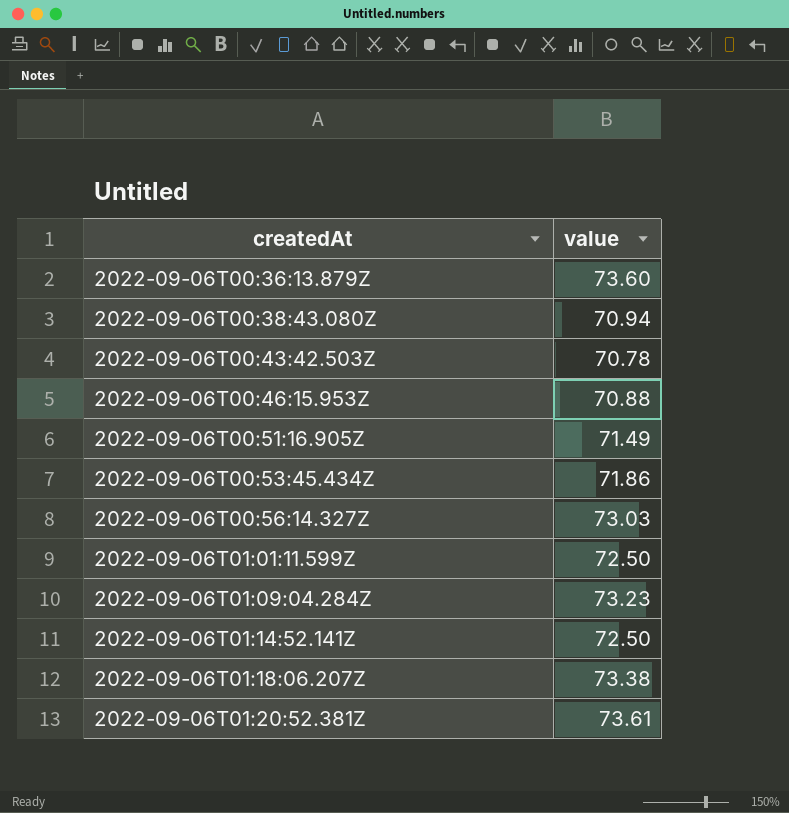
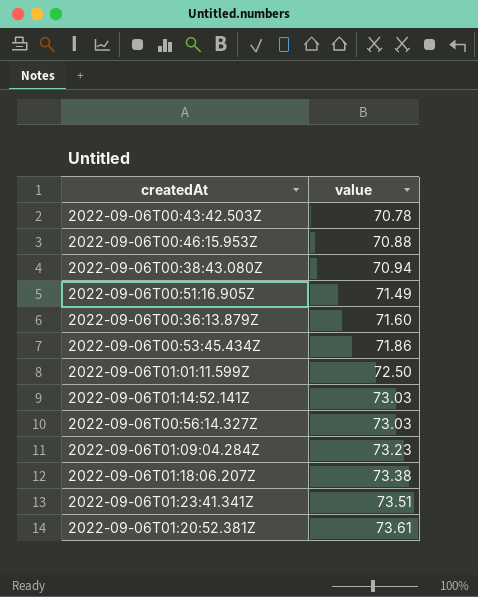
row order: createdAt ascending -> value ascending
2022-09-06T00:36:13.879Z | value: 73.60 -> 71.60
2022-09-06T01:14:52.141Z | value: 72.50 -> 73.03
row 2022-09-06T01:23:41.341Z: none -> 73.51

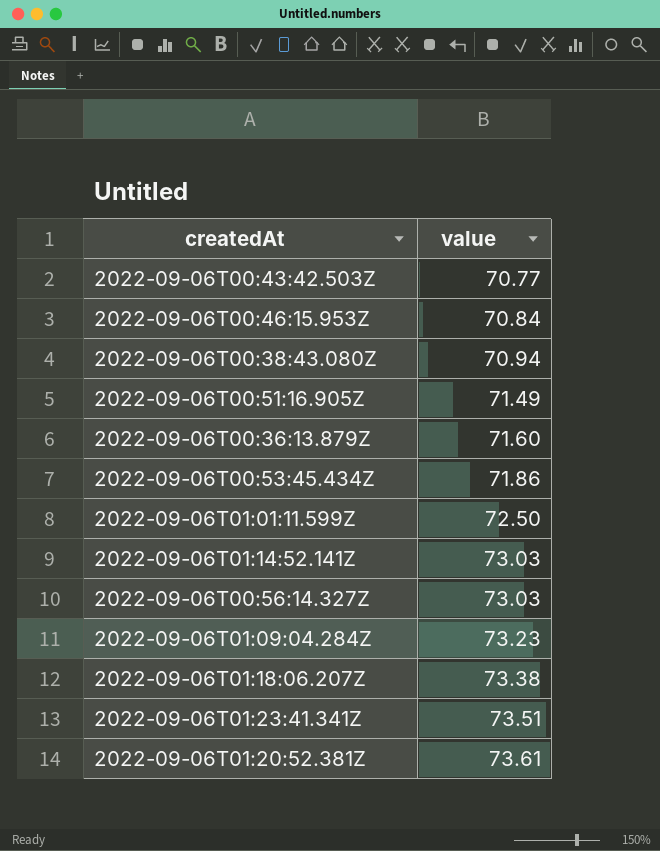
2022-09-06T00:43:42.503Z | value: 70.78 -> 70.77
2022-09-06T00:46:15.953Z | value: 70.88 -> 70.84

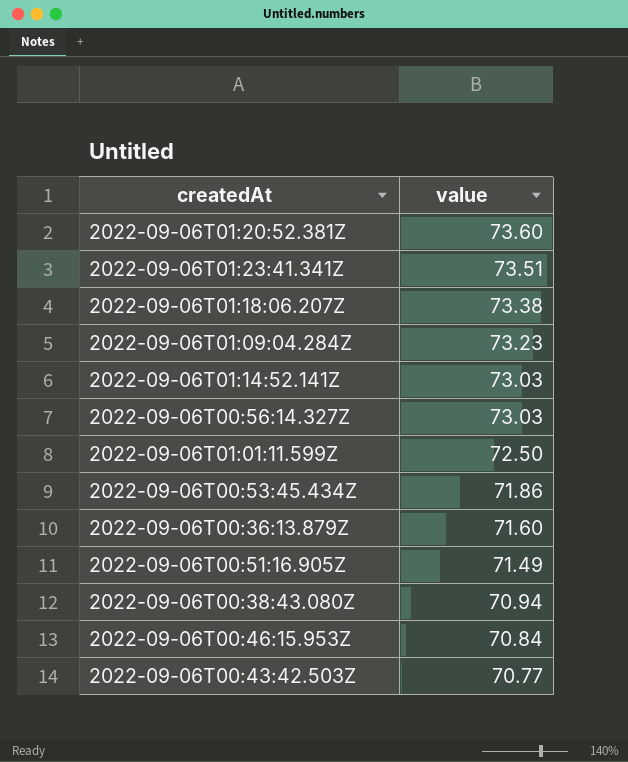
row order: value ascending -> value descending
2022-09-06T01:20:52.381Z | value: 73.61 -> 73.60

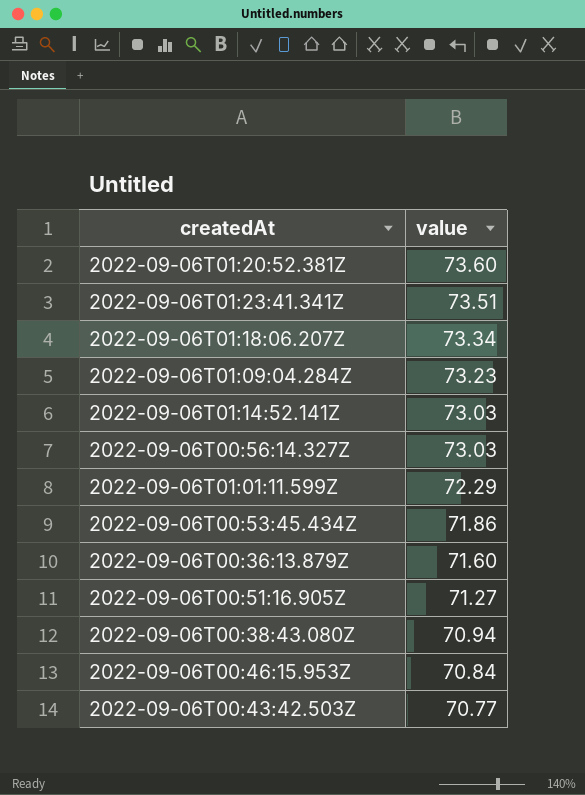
2022-09-06T01:18:06.207Z | value: 73.38 -> 73.34
2022-09-06T01:01:11.599Z | value: 72.50 -> 72.29
2022-09-06T00:51:16.905Z | value: 71.49 -> 71.27

